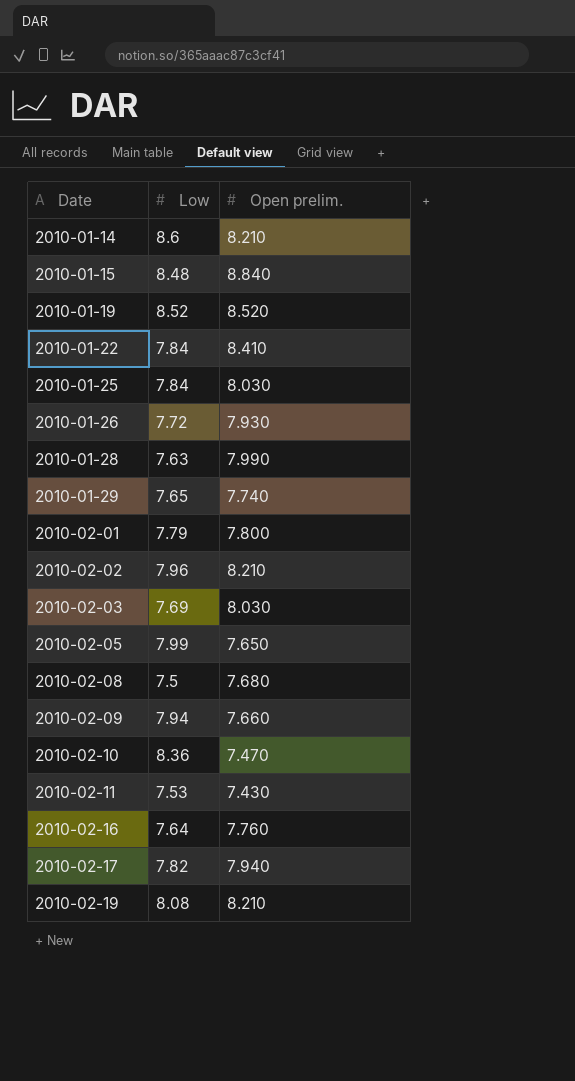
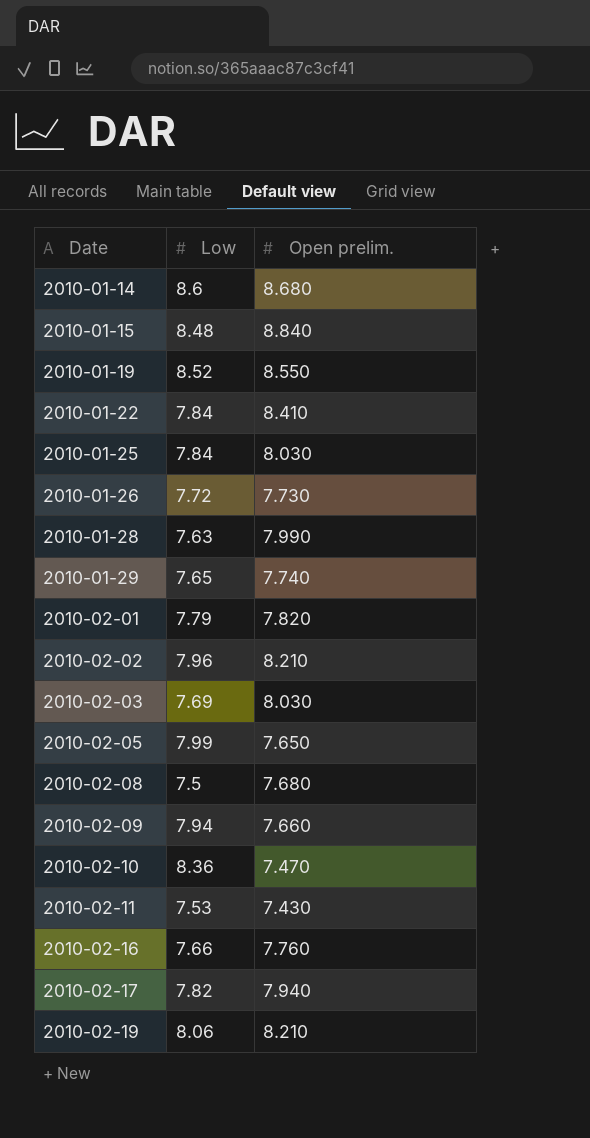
2010-01-14 | Open prelim.: 8.210 -> 8.680
2010-01-19 | Open prelim.: 8.520 -> 8.550
2010-01-26 | Open prelim.: 7.930 -> 7.730
2010-02-01 | Open prelim.: 7.800 -> 7.820
2010-02-16 | Low: 7.64 -> 7.66
2010-02-19 | Low: 8.08 -> 8.06

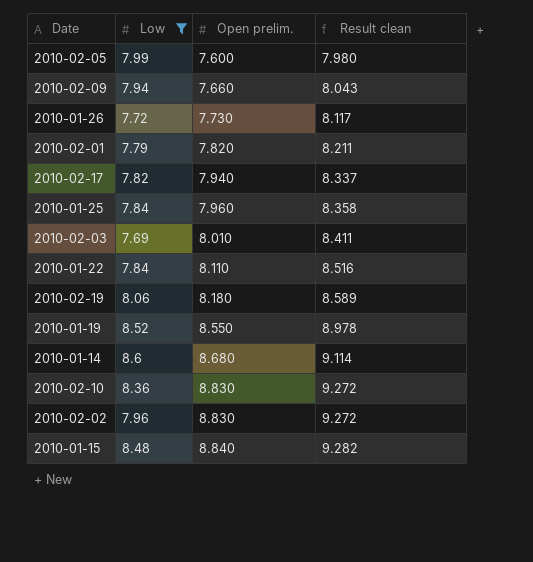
filter: none -> Low >= 7.69
row order: Date ascending -> Open prelim. ascending
column Result clean | formula: none -> [Open prelim.] * 1.05
2010-02-05 | Open prelim.: 7.650 -> 7.600
2010-01-25 | Open prelim.: 8.030 -> 7.960
2010-02-03 | Open prelim.: 8.030 -> 8.010
2010-01-22 | Open prelim.: 8.410 -> 8.110
2010-02-19 | Open prelim.: 8.210 -> 8.180
2010-02-10 | Open prelim.: 7.470 -> 8.830
2010-02-02 | Open prelim.: 8.210 -> 8.830

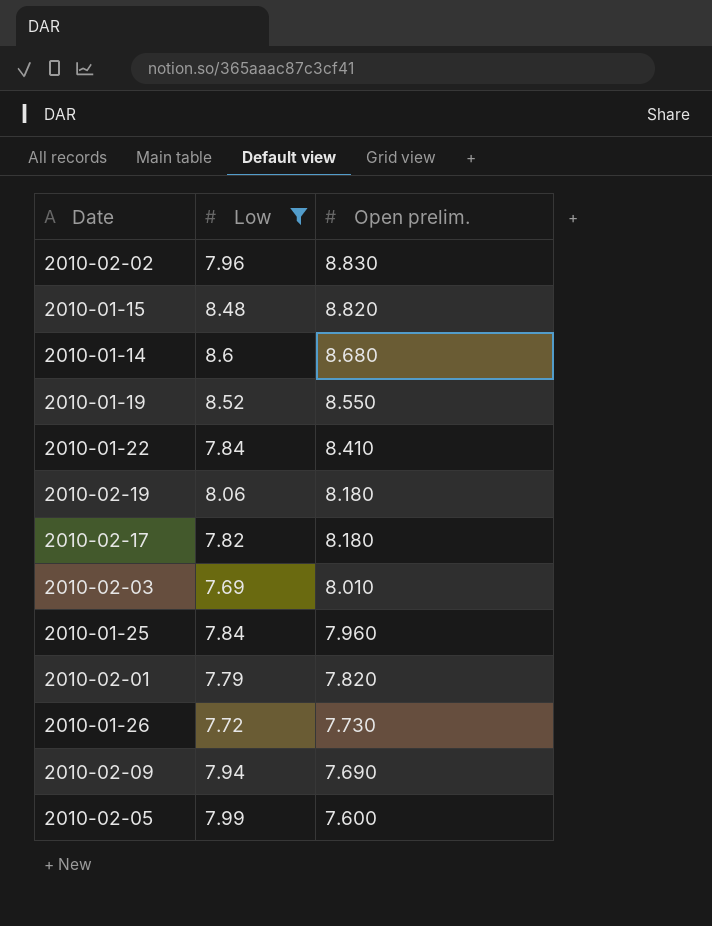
row order: Open prelim. ascending -> Open prelim. descending
column Result clean | formula: [Open prelim.] * 1.05 -> none
row 2010-02-10: 8.36 | 8.830 | 9.272 -> none
2010-01-15 | Open prelim.: 8.840 -> 8.820
2010-01-22 | Open prelim.: 8.110 -> 8.410
2010-02-17 | Open prelim.: 7.940 -> 8.180
2010-02-09 | Open prelim.: 7.660 -> 7.690

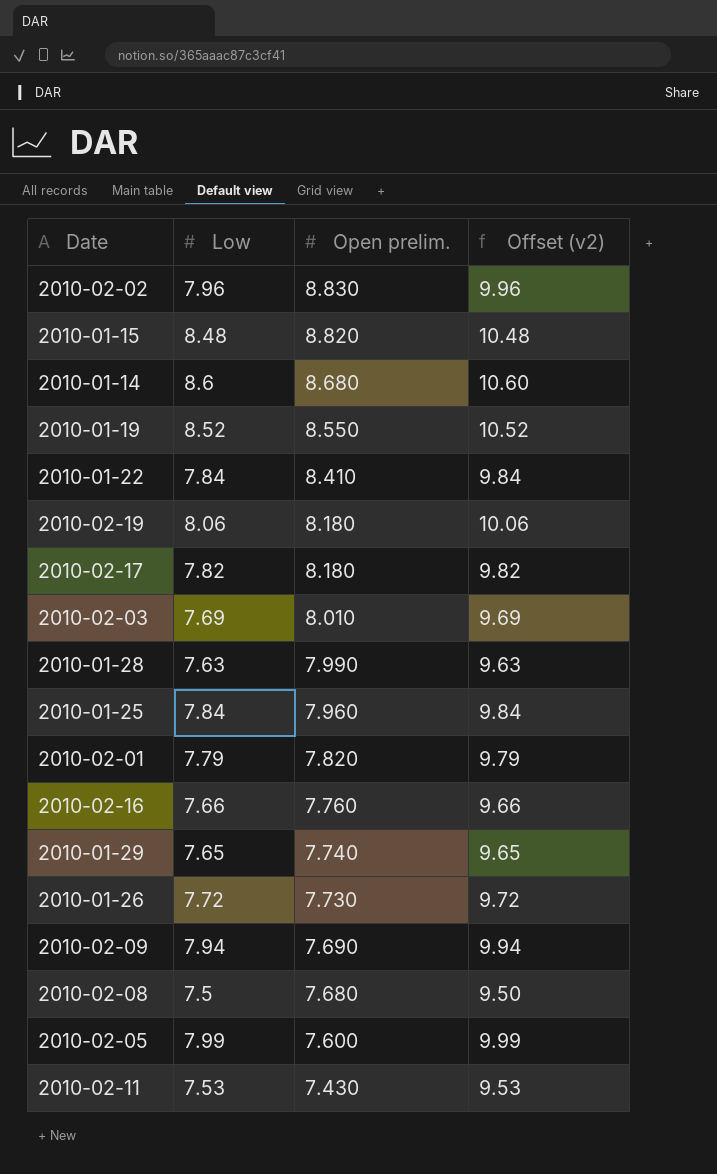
filter: Low >= 7.69 -> none
column Offset (v2) | formula: none -> [Low] + 2

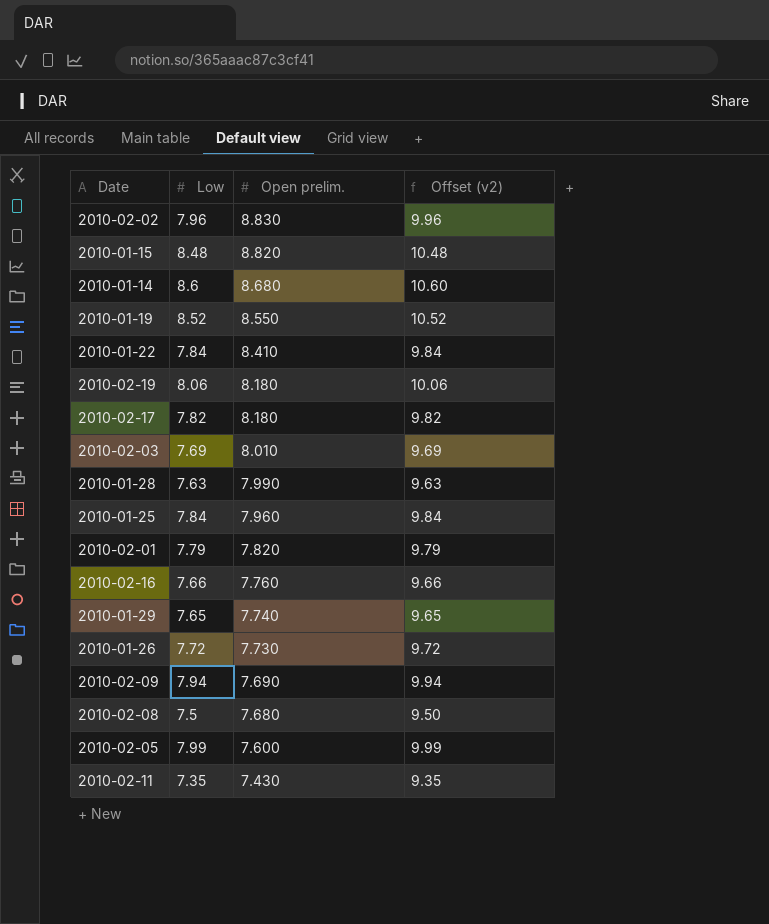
2010-02-11 | Low: 7.53 -> 7.35
2010-02-11 | Offset (v2): 9.53 -> 9.35

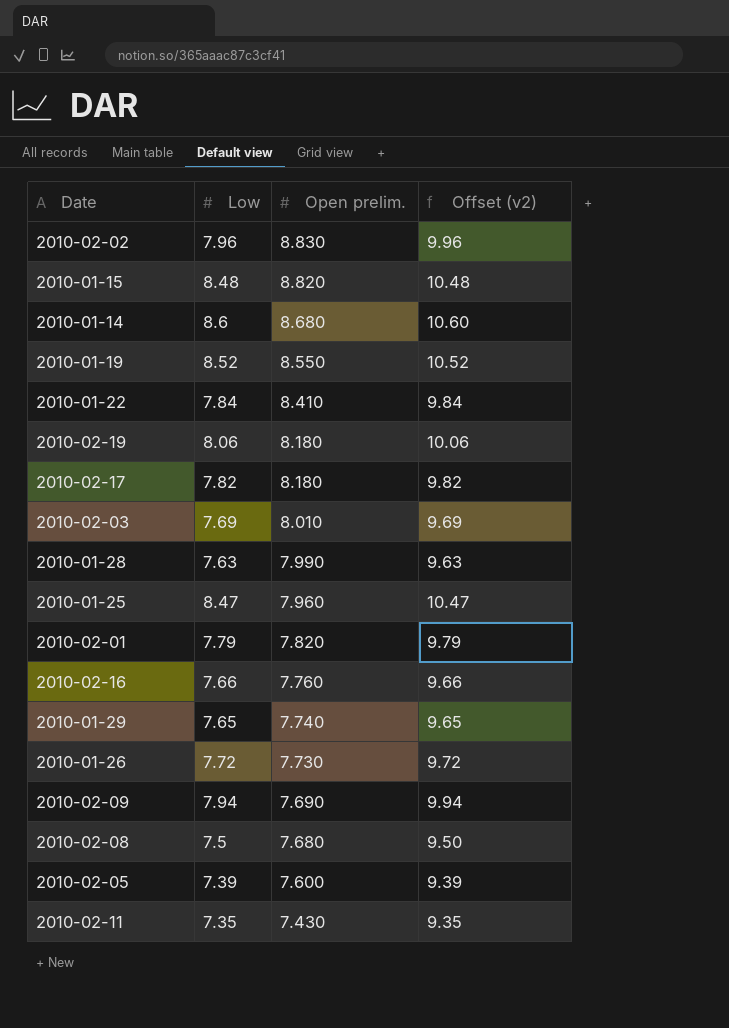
2010-01-25 | Low: 7.84 -> 8.47
2010-01-25 | Offset (v2): 9.84 -> 10.47
2010-02-05 | Low: 7.99 -> 7.39
2010-02-05 | Offset (v2): 9.99 -> 9.39

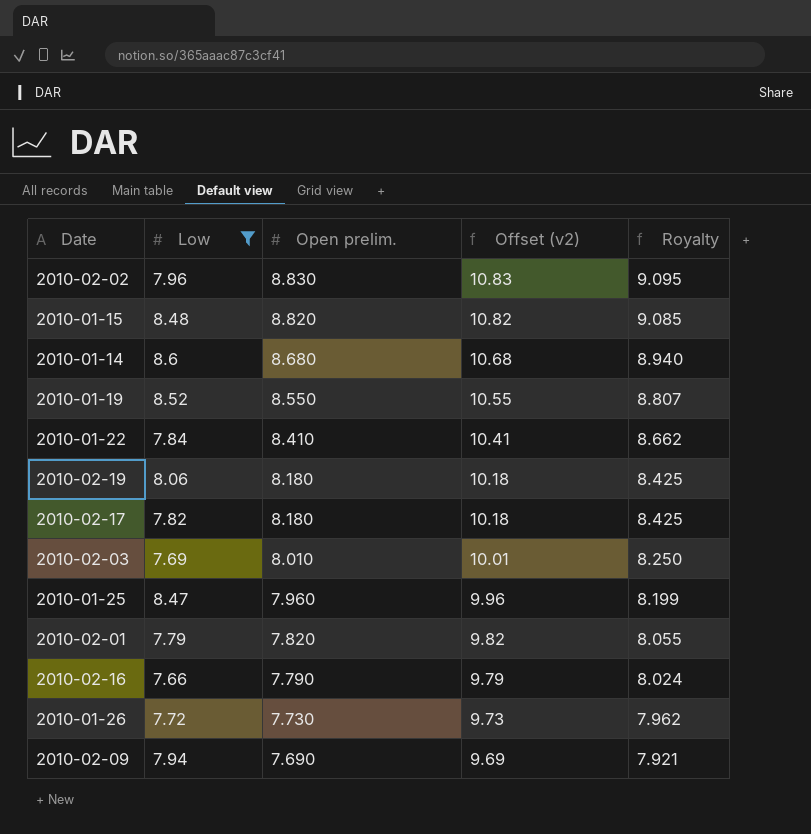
filter: none -> Low >= 7.66
column Offset (v2) | formula: [Low] + 2 -> [Open prelim.] + 2
column Royalty | formula: none -> [Open prelim.] * 1.03
2010-02-16 | Open prelim.: 7.760 -> 7.790

